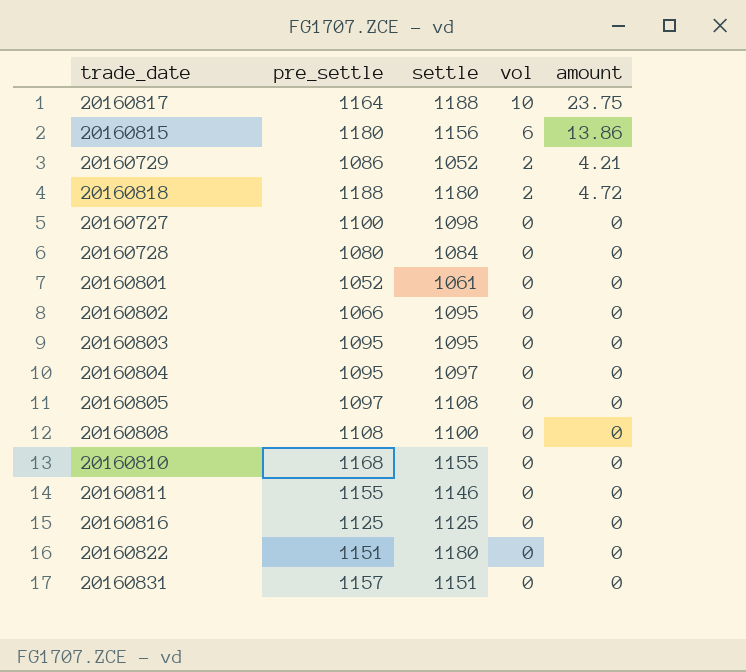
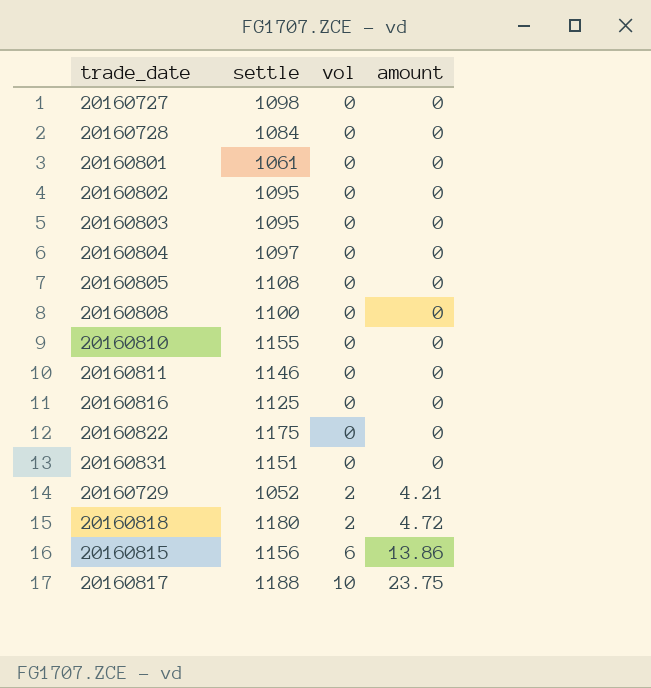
row order: vol descending -> vol ascending
column pre_settle | position: 2 -> none
20160822 | settle: 1180 -> 1175

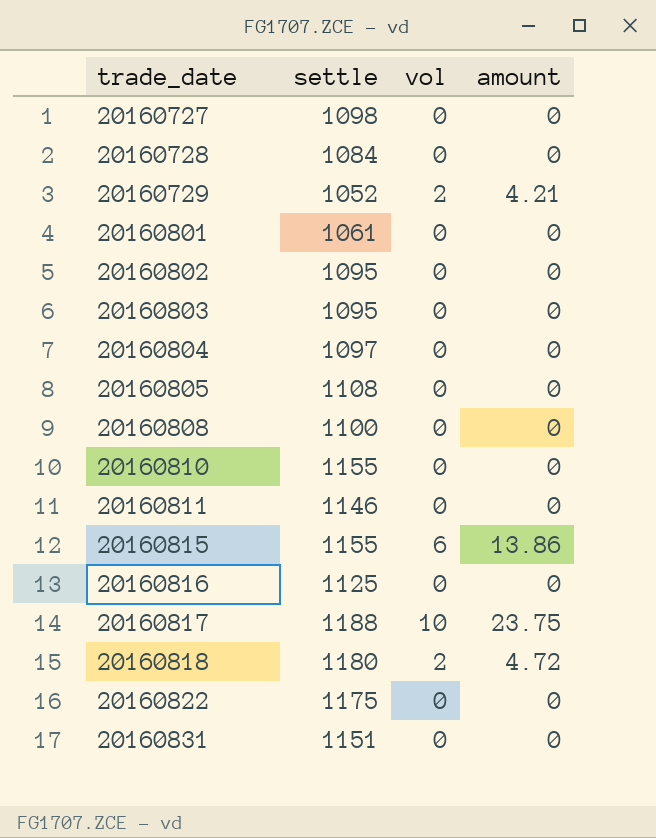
row order: vol ascending -> trade_date ascending
20160815 | settle: 1156 -> 1155

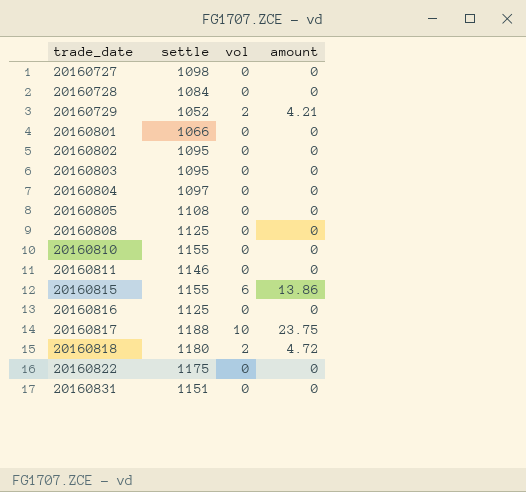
20160801 | settle: 1061 -> 1066
20160808 | settle: 1100 -> 1125

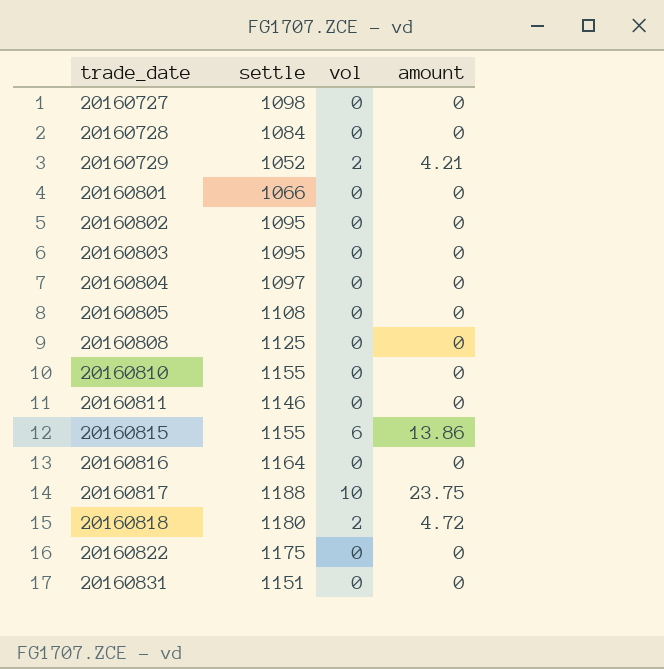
20160816 | settle: 1125 -> 1164

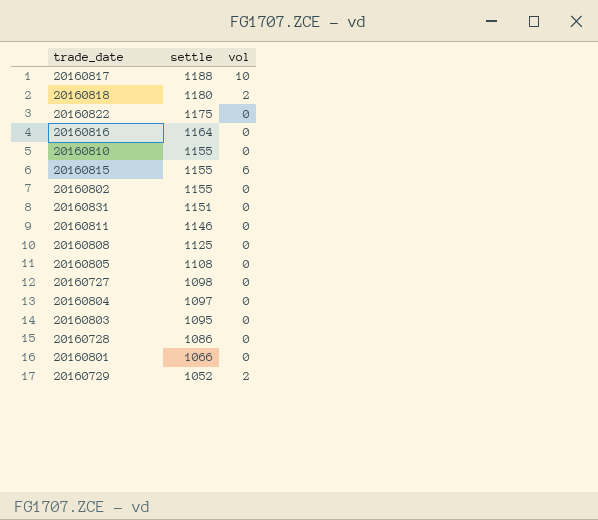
row order: trade_date ascending -> settle descending
column amount | position: 4 -> none
20160802 | settle: 1095 -> 1155
20160728 | settle: 1084 -> 1086

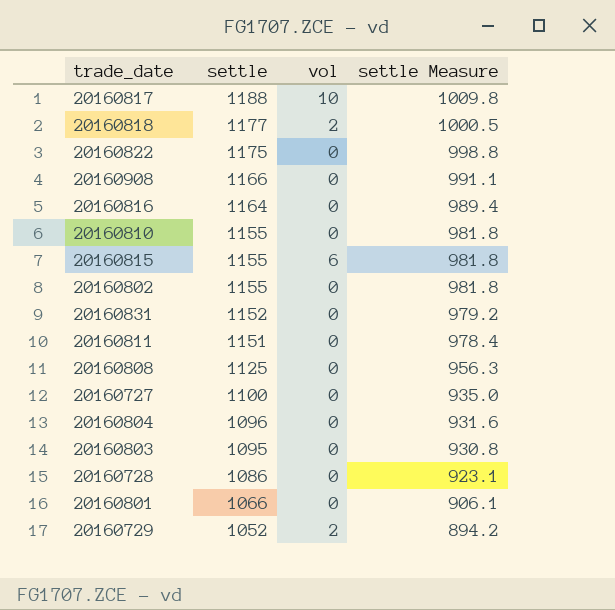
column settle Measure | formula: none -> [settle] * 0.85
row 20160805: 1108 | 0 -> none
20160818 | settle: 1180 -> 1177
row 20160908: none -> 1166 | 0 | 991.1
20160831 | settle: 1151 -> 1152
20160811 | settle: 1146 -> 1151
20160727 | settle: 1098 -> 1100
20160804 | settle: 1097 -> 1096

